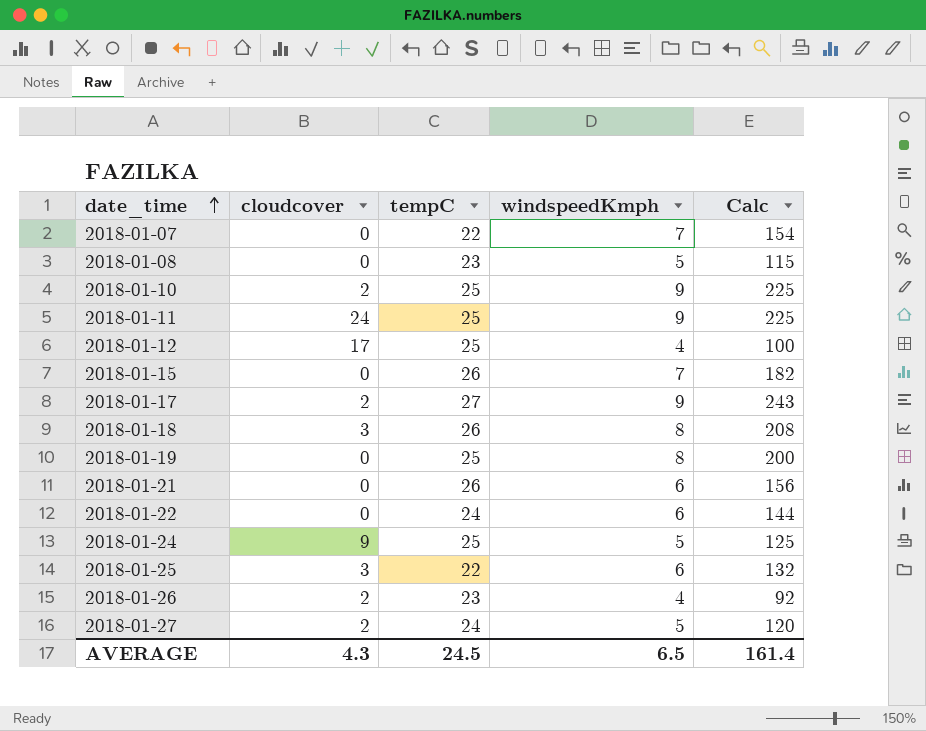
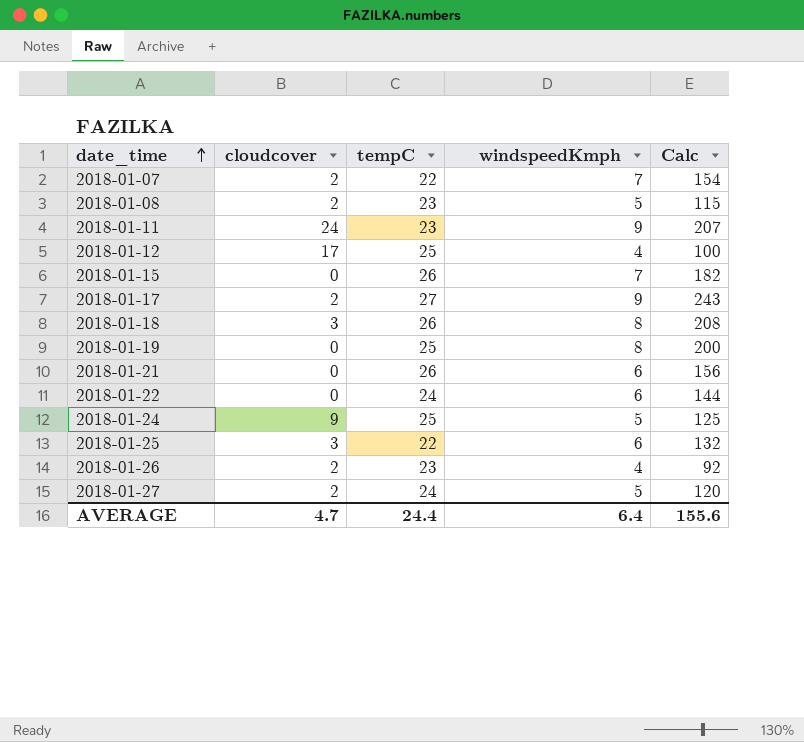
row 2018-01-10: 2 | 25 | 9 | 225 -> none
2018-01-07 | cloudcover: 0 -> 2
2018-01-08 | cloudcover: 0 -> 2
2018-01-11 | tempC: 25 -> 23
2018-01-11 | Calc: 225 -> 207
AVERAGE | cloudcover: 4.3 -> 4.7
AVERAGE | tempC: 24.5 -> 24.4
AVERAGE | windspeedKmph: 6.5 -> 6.4
AVERAGE | Calc: 161.4 -> 155.6

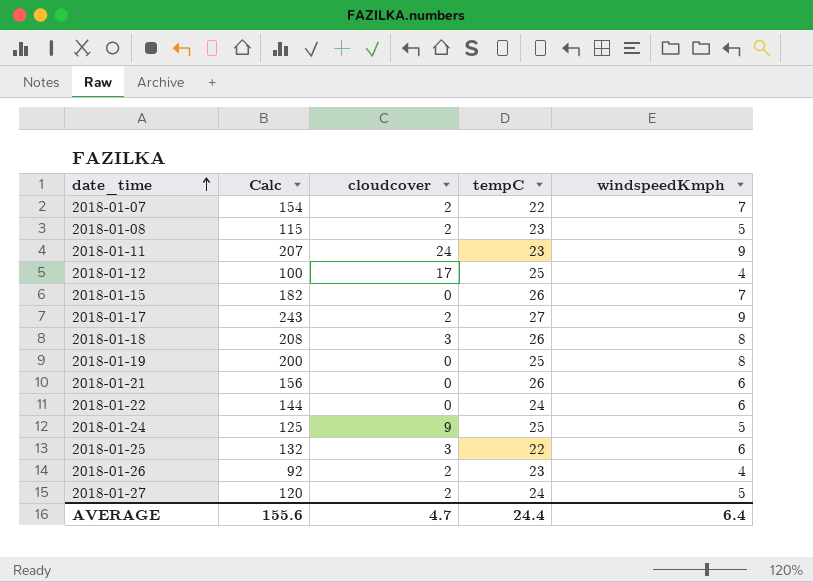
column Calc | position: 5 -> 2

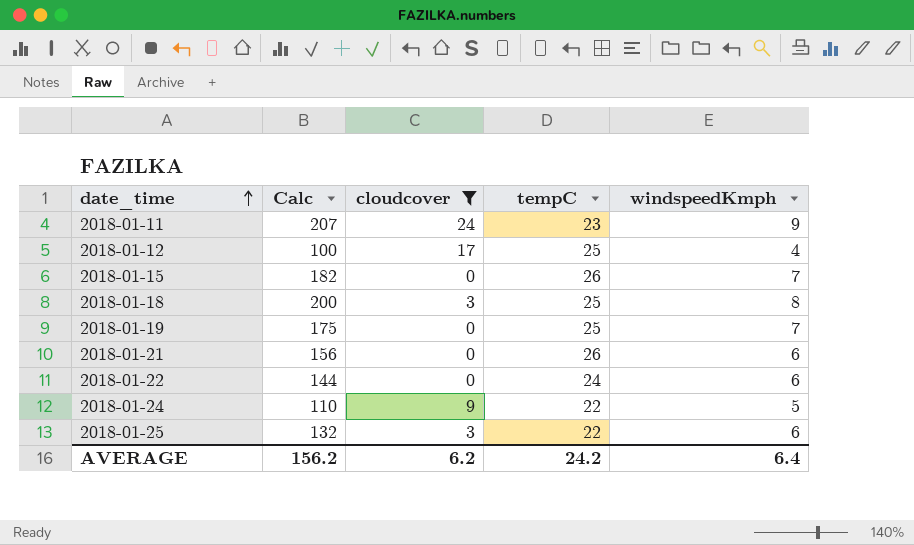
filter: none -> cloudcover != 2
2018-01-18 | Calc: 208 -> 200
2018-01-18 | tempC: 26 -> 25
2018-01-19 | Calc: 200 -> 175
2018-01-19 | windspeedKmph: 8 -> 7
2018-01-24 | Calc: 125 -> 110
2018-01-24 | tempC: 25 -> 22
AVERAGE | Calc: 155.6 -> 156.2
AVERAGE | cloudcover: 4.7 -> 6.2
AVERAGE | tempC: 24.4 -> 24.2

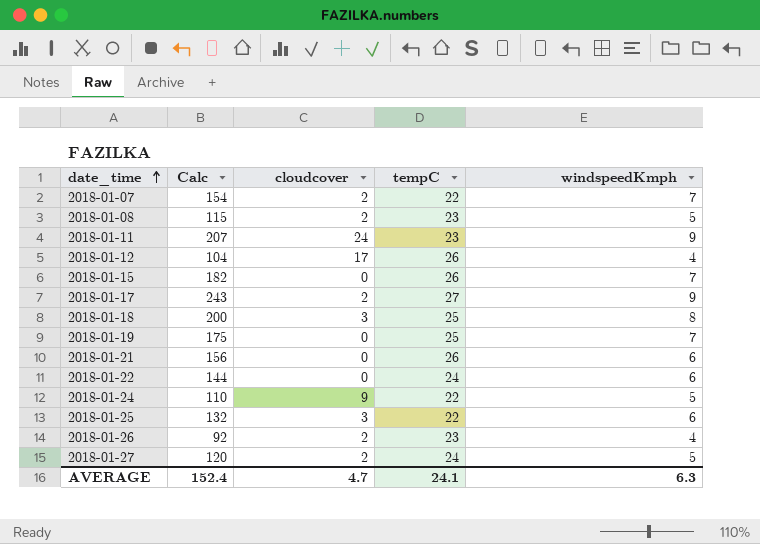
filter: cloudcover != 2 -> none
2018-01-12 | Calc: 100 -> 104
2018-01-12 | tempC: 25 -> 26
AVERAGE | Calc: 156.2 -> 152.4
AVERAGE | cloudcover: 6.2 -> 4.7
AVERAGE | tempC: 24.2 -> 24.1
AVERAGE | windspeedKmph: 6.4 -> 6.3

